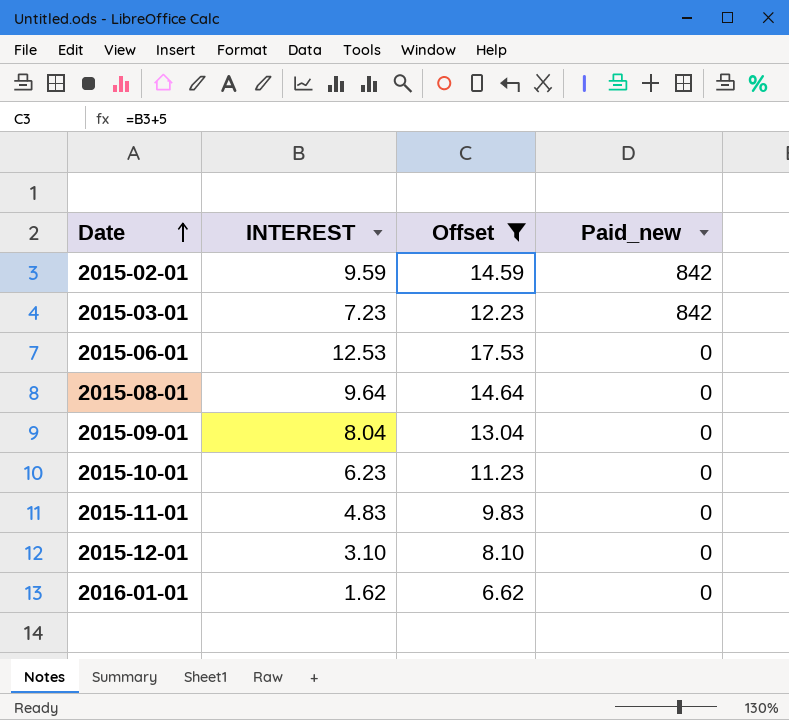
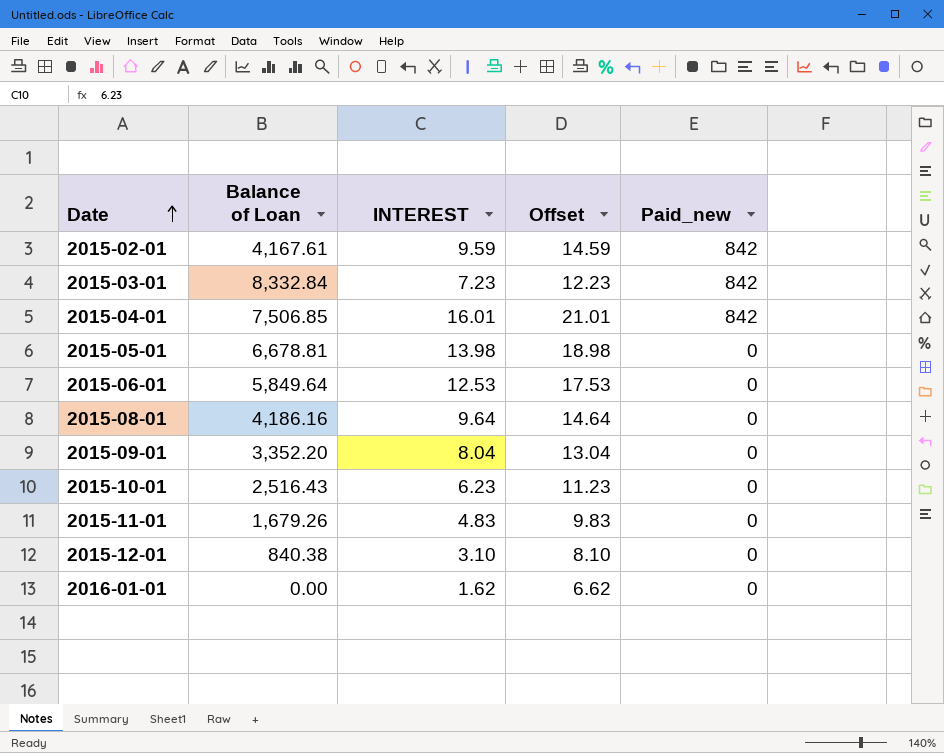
filter: Offset <= 17.53 -> none
column Balance of Loan | position: none -> 2

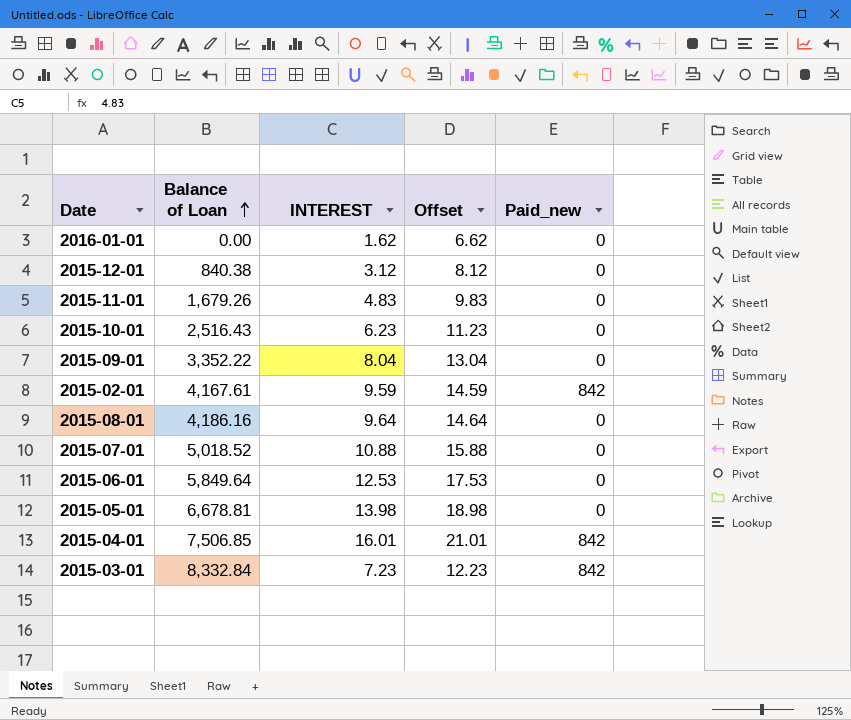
row order: Date ascending -> Balance of Loan ascending
2015-12-01 | INTEREST: 3.10 -> 3.12
2015-12-01 | Offset: 8.10 -> 8.12
2015-09-01 | Balance of Loan: 3,352.20 -> 3,352.22
row 2015-07-01: none -> 5,018.52 | 10.88 | 15.88 | 0

